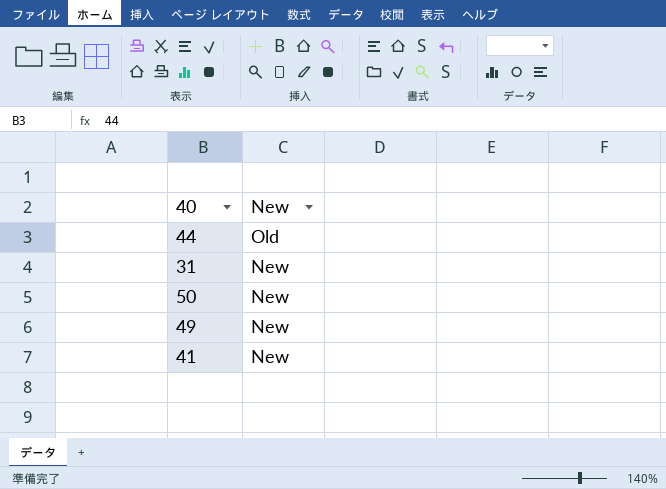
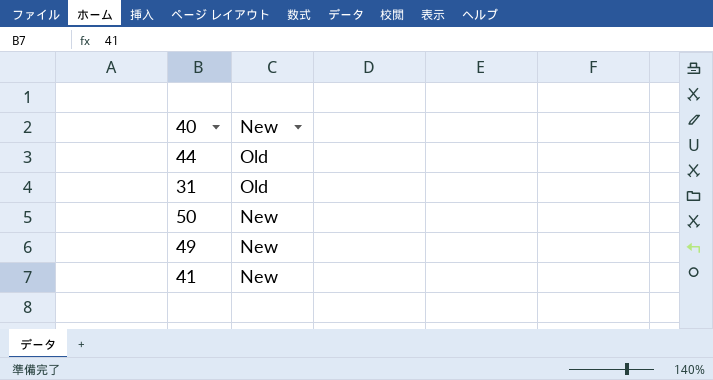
31 | New: New -> Old

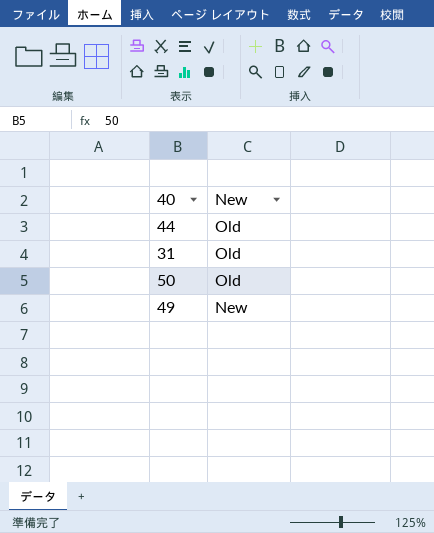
row 41: New -> none
50 | New: New -> Old

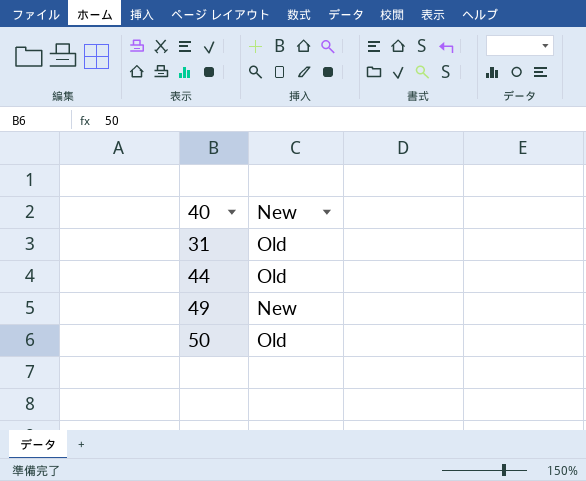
row order: New descending -> 40 ascending

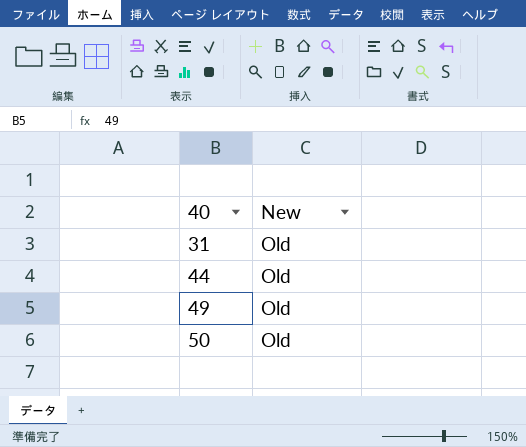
49 | New: New -> Old

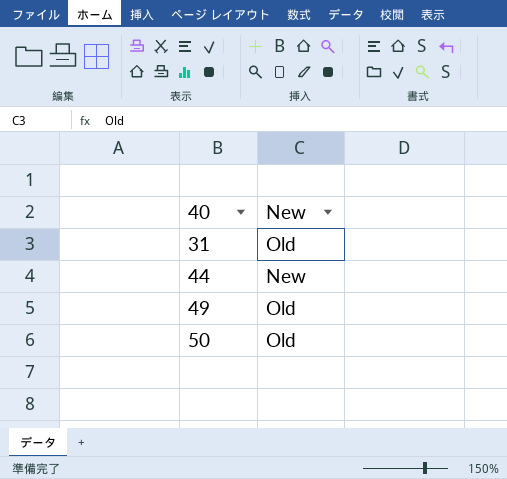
44 | New: Old -> New

